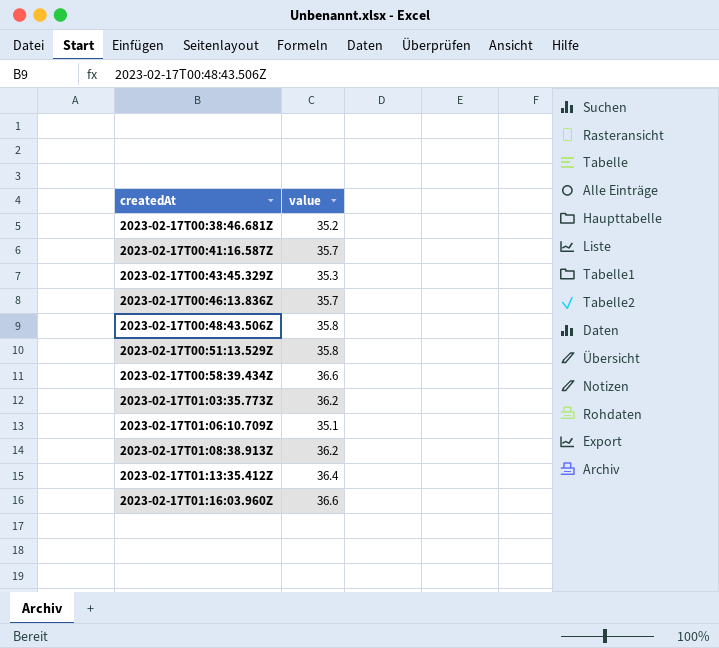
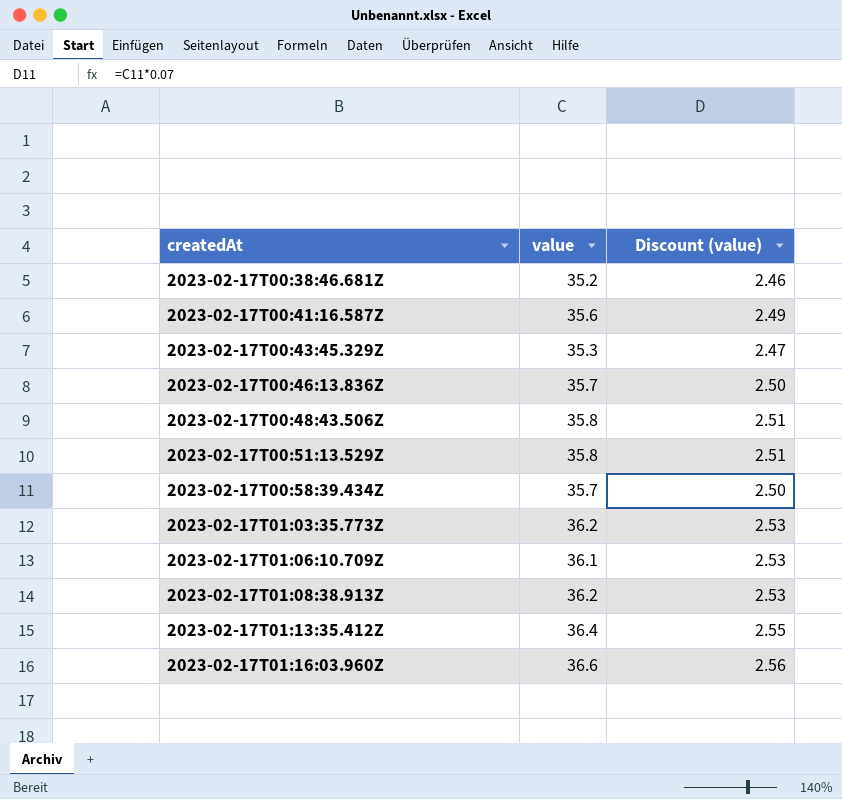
column Discount (value) | formula: none -> [value] * 0.07
2023-02-17T00:41:16.587Z | value: 35.7 -> 35.6
2023-02-17T00:58:39.434Z | value: 36.6 -> 35.7
2023-02-17T01:06:10.709Z | value: 35.1 -> 36.1

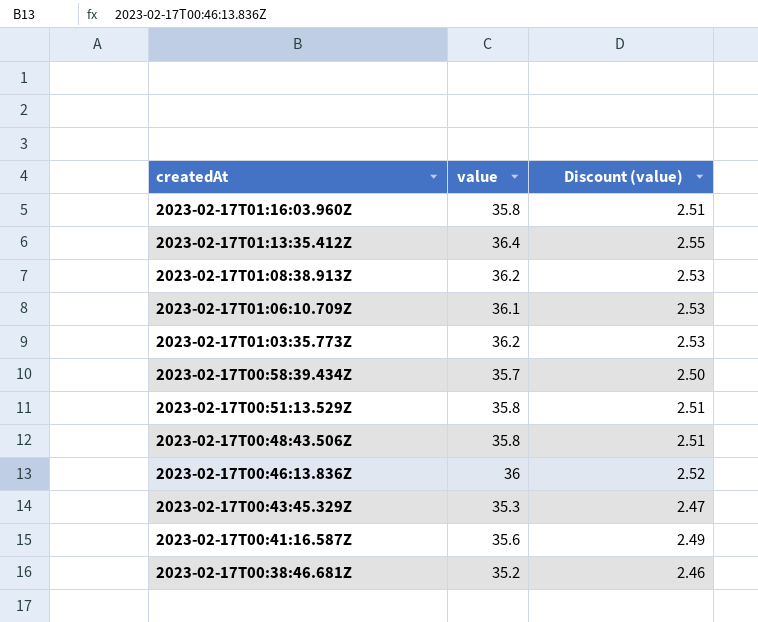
row order: createdAt ascending -> createdAt descending
2023-02-17T01:16:03.960Z | value: 36.6 -> 35.8
2023-02-17T01:16:03.960Z | Discount (value): 2.56 -> 2.51
2023-02-17T00:46:13.836Z | value: 35.7 -> 36
2023-02-17T00:46:13.836Z | Discount (value): 2.50 -> 2.52

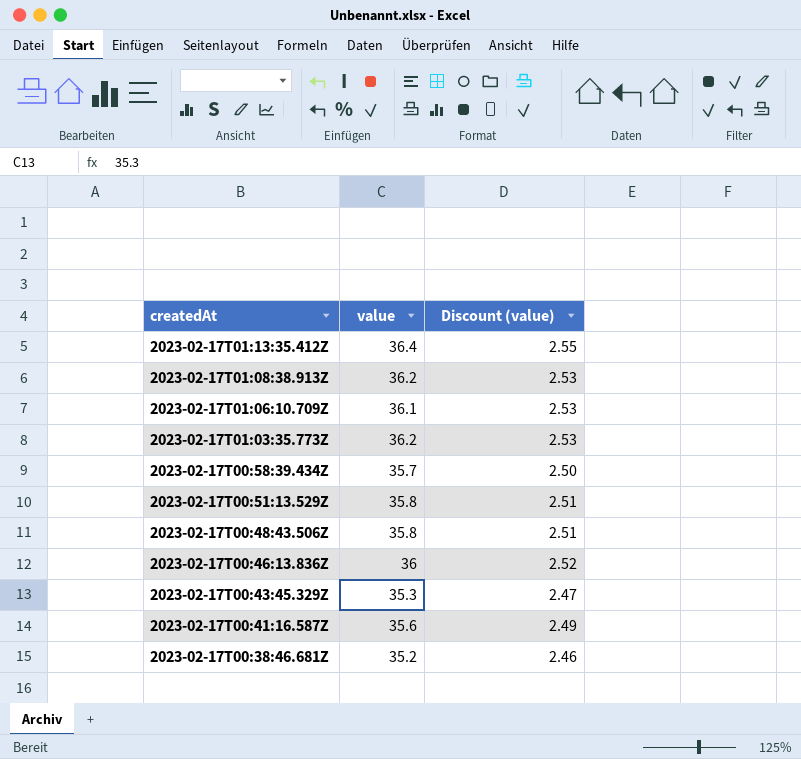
row 2023-02-17T01:16:03.960Z: 35.8 | 2.51 -> none

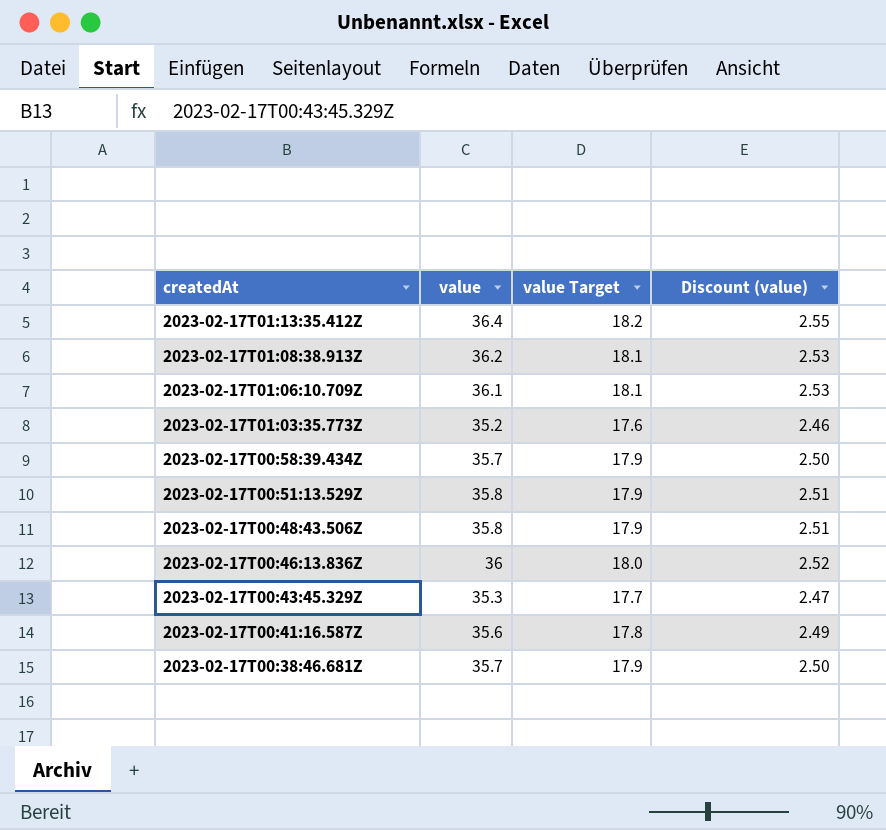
column value Target | formula: none -> [value] * 0.5
2023-02-17T01:03:35.773Z | value: 36.2 -> 35.2
2023-02-17T01:03:35.773Z | Discount (value): 2.53 -> 2.46
2023-02-17T00:38:46.681Z | value: 35.2 -> 35.7
2023-02-17T00:38:46.681Z | Discount (value): 2.46 -> 2.50

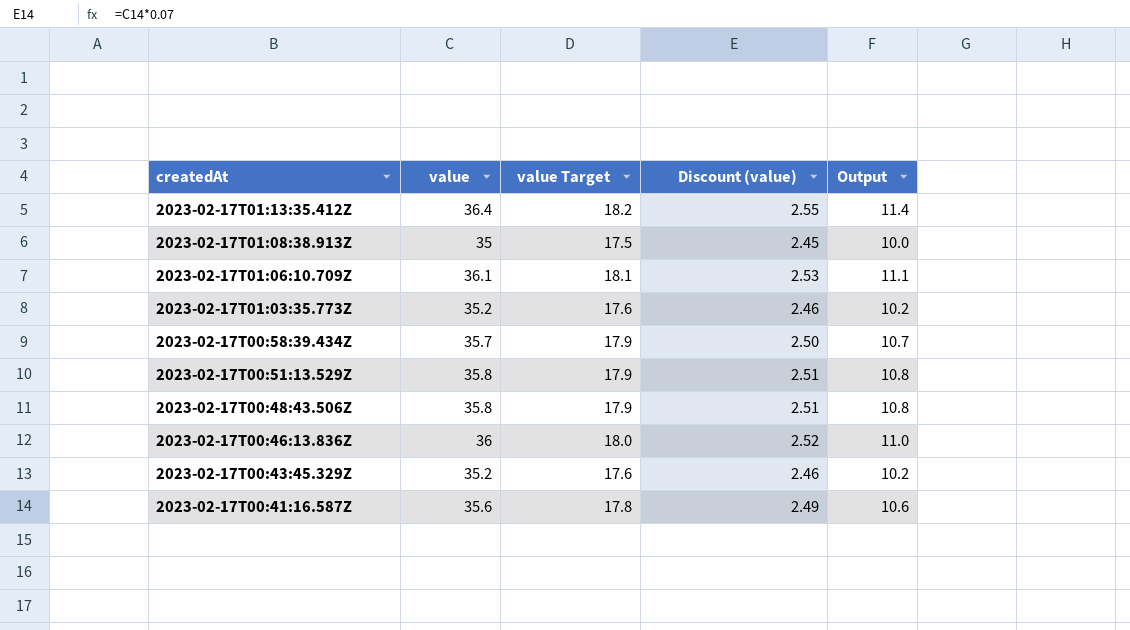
column Output | formula: none -> [value] - 25
row 2023-02-17T00:38:46.681Z: 35.7 | 17.9 | 2.50 -> none
2023-02-17T01:08:38.913Z | value: 36.2 -> 35
2023-02-17T01:08:38.913Z | value Target: 18.1 -> 17.5
2023-02-17T01:08:38.913Z | Discount (value): 2.53 -> 2.45
2023-02-17T00:43:45.329Z | value: 35.3 -> 35.2
2023-02-17T00:43:45.329Z | value Target: 17.7 -> 17.6
2023-02-17T00:43:45.329Z | Discount (value): 2.47 -> 2.46

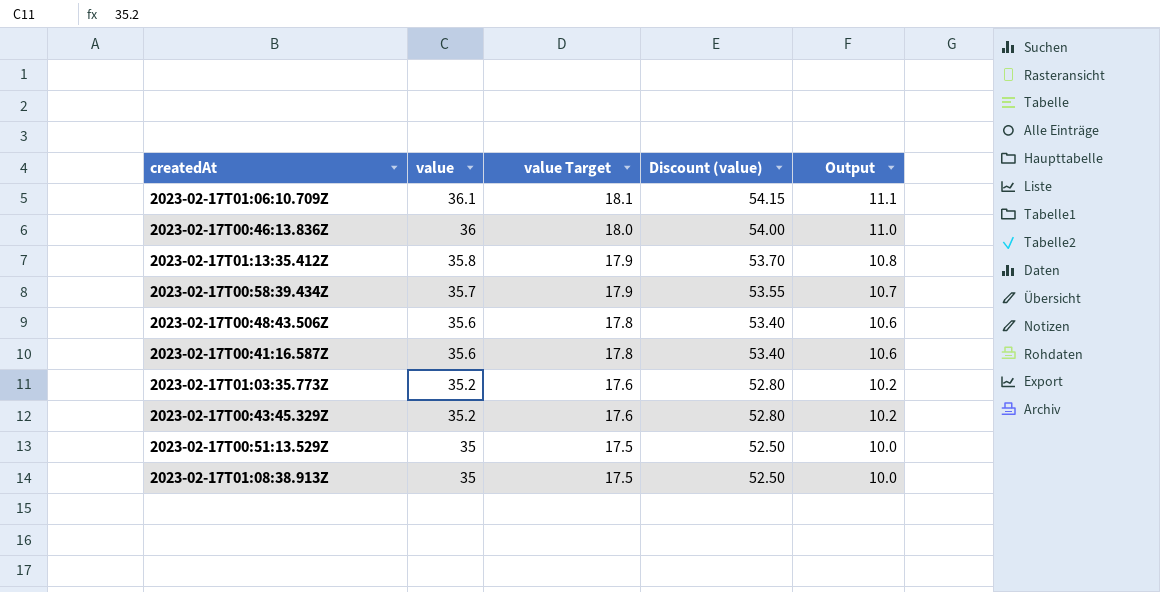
row order: createdAt descending -> value descending
column Discount (value) | formula: [value] * 0.07 -> [value] * 1.5
2023-02-17T01:13:35.412Z | value: 36.4 -> 35.8
2023-02-17T01:13:35.412Z | value Target: 18.2 -> 17.9
2023-02-17T01:13:35.412Z | Output: 11.4 -> 10.8
2023-02-17T00:48:43.506Z | value: 35.8 -> 35.6
2023-02-17T00:48:43.506Z | value Target: 17.9 -> 17.8
2023-02-17T00:48:43.506Z | Output: 10.8 -> 10.6
2023-02-17T00:51:13.529Z | value: 35.8 -> 35
2023-02-17T00:51:13.529Z | value Target: 17.9 -> 17.5
2023-02-17T00:51:13.529Z | Output: 10.8 -> 10.0

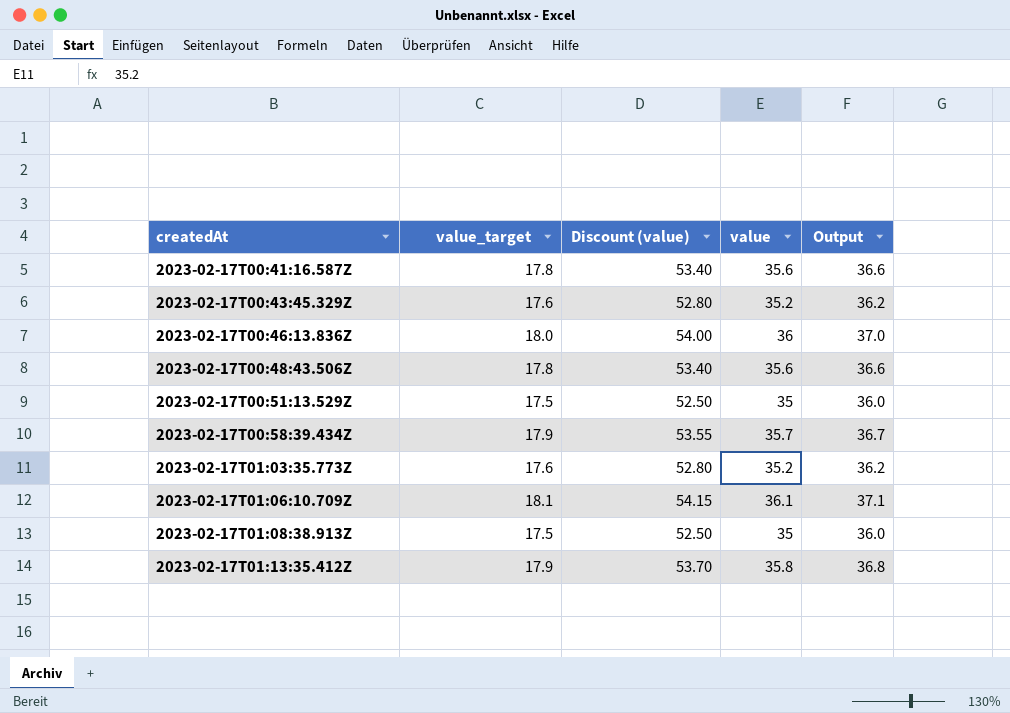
row order: value descending -> createdAt ascending
column name: value Target -> value_target
column value | position: 2 -> 4
column Output | formula: [value] - 25 -> [value] + 1

